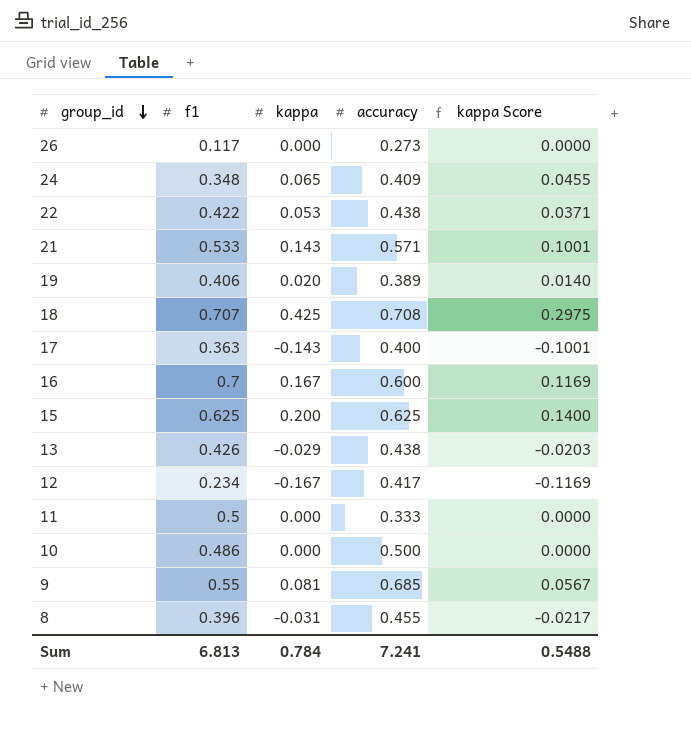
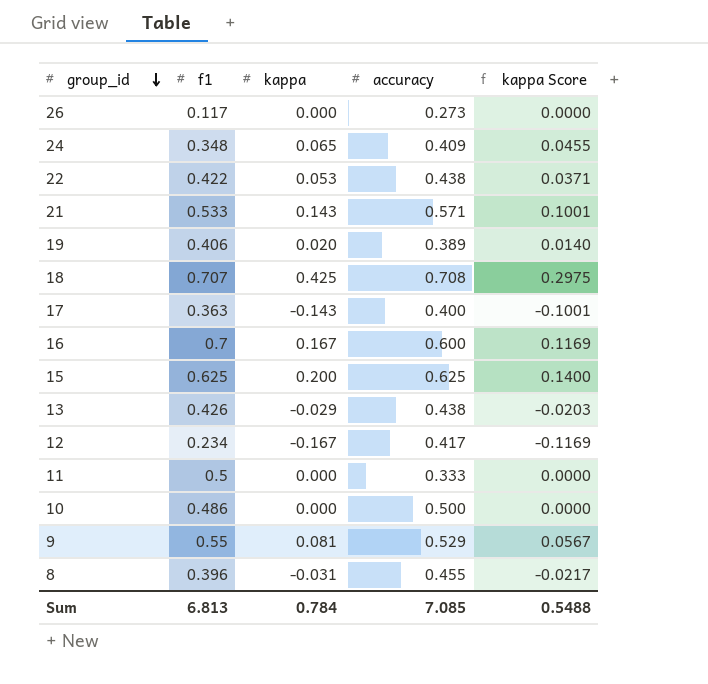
9 | accuracy: 0.685 -> 0.529
Sum | accuracy: 7.241 -> 7.085

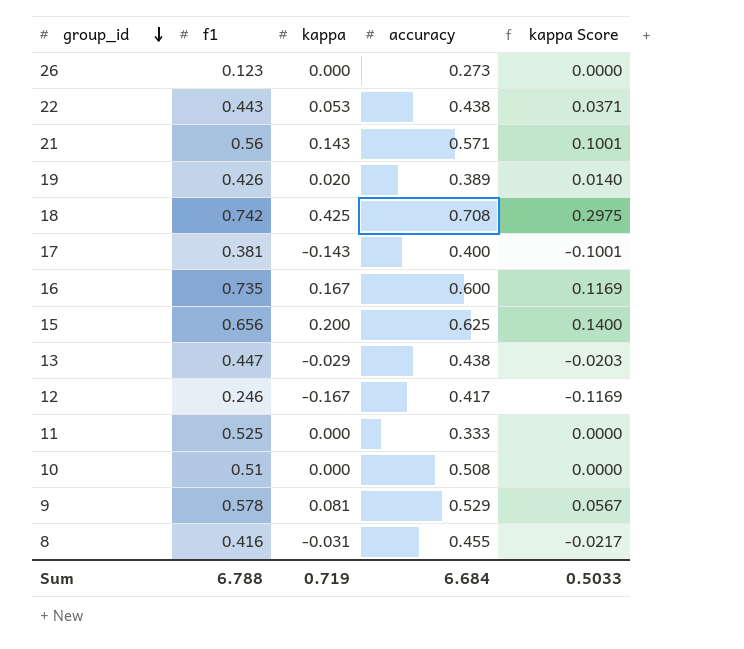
row 24: 0.348 | 0.065 | 0.409 | 0.0455 -> none
26 | f1: 0.117 -> 0.123
22 | f1: 0.422 -> 0.443
21 | f1: 0.533 -> 0.56
19 | f1: 0.406 -> 0.426
18 | f1: 0.707 -> 0.742
17 | f1: 0.363 -> 0.381
16 | f1: 0.7 -> 0.735
15 | f1: 0.625 -> 0.656
13 | f1: 0.426 -> 0.447
12 | f1: 0.234 -> 0.246
11 | f1: 0.5 -> 0.525
10 | f1: 0.486 -> 0.51
10 | accuracy: 0.500 -> 0.508
9 | f1: 0.55 -> 0.578
8 | f1: 0.396 -> 0.416
Sum | f1: 6.813 -> 6.788
Sum | kappa: 0.784 -> 0.719
Sum | accuracy: 7.085 -> 6.684
Sum | kappa Score: 0.5488 -> 0.5033

